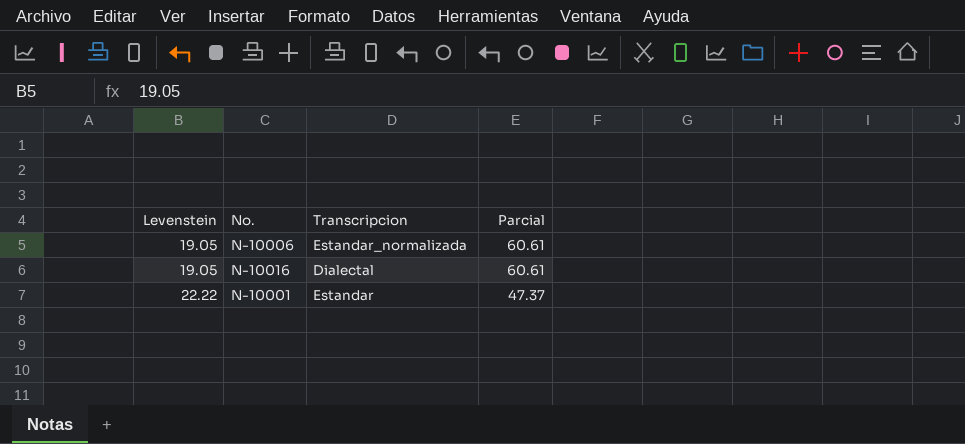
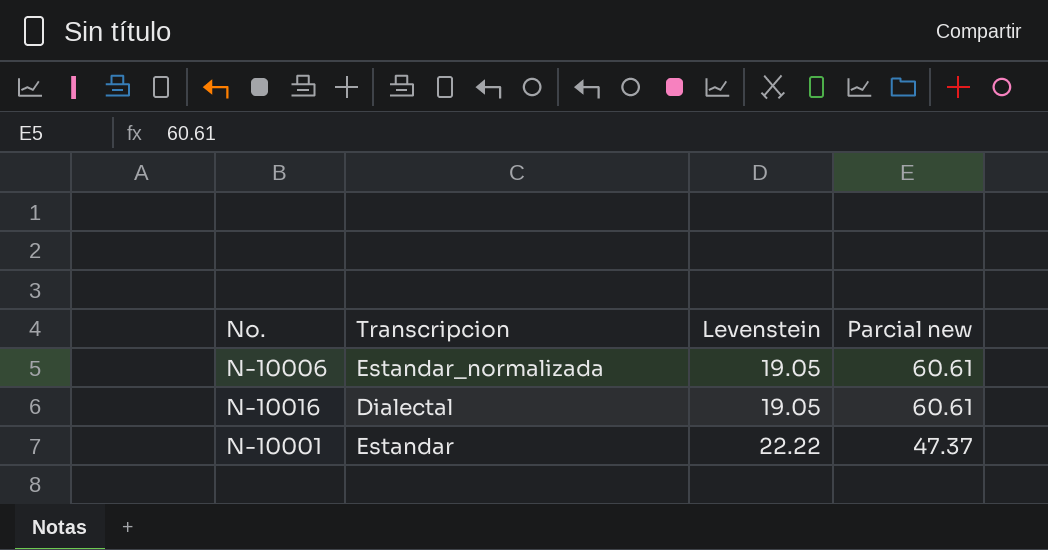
column Levenstein | position: 1 -> 3
column name: Parcial -> Parcial new

